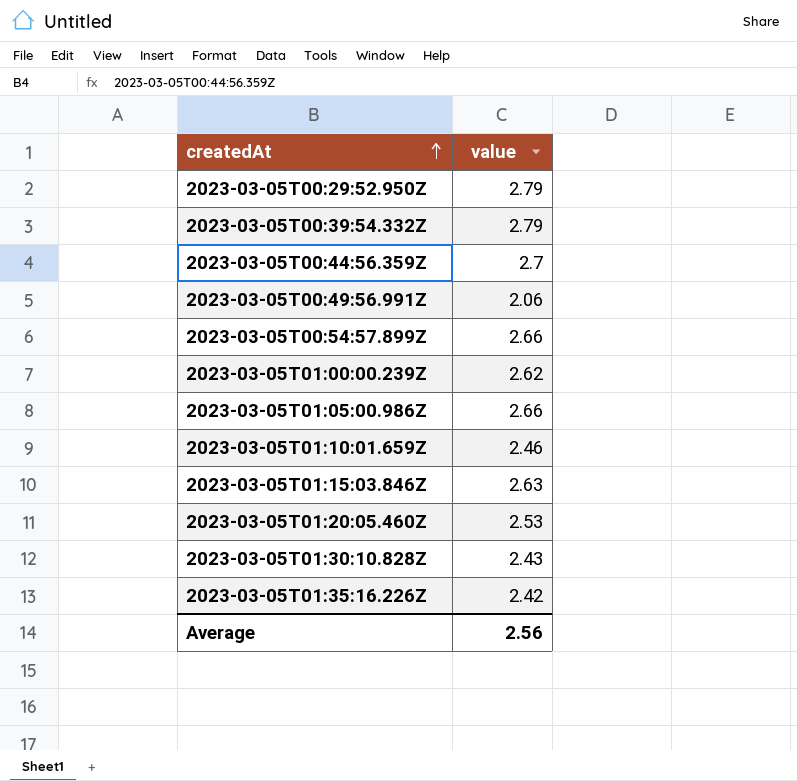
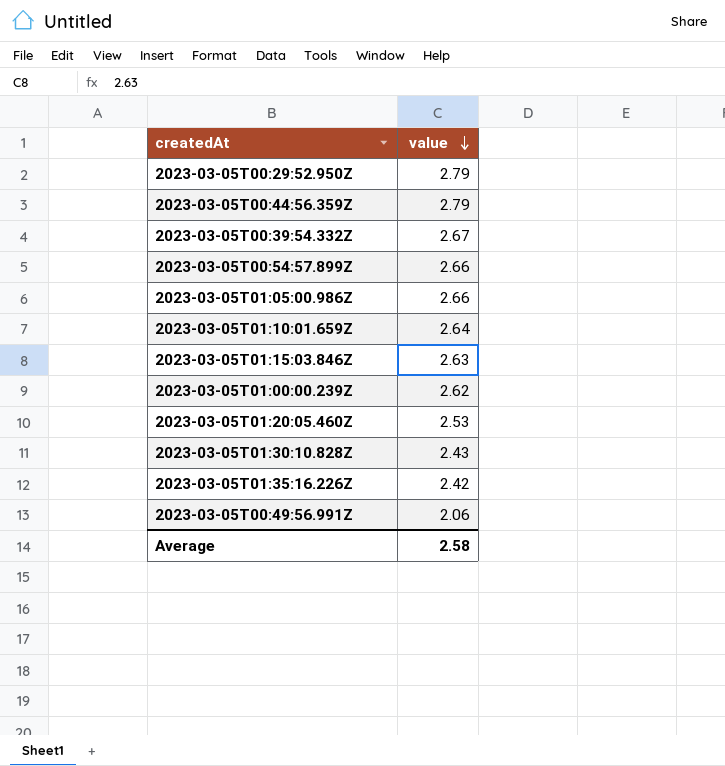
row order: createdAt ascending -> value descending
2023-03-05T00:44:56.359Z | value: 2.7 -> 2.79
2023-03-05T00:39:54.332Z | value: 2.79 -> 2.67
2023-03-05T01:10:01.659Z | value: 2.46 -> 2.64
Average | value: 2.56 -> 2.58

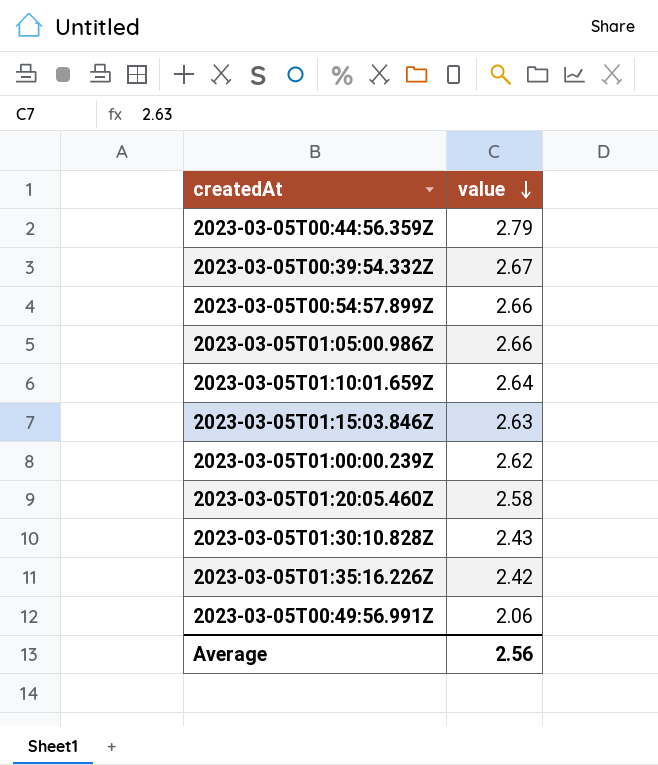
row 2023-03-05T00:29:52.950Z: 2.79 -> none
2023-03-05T01:20:05.460Z | value: 2.53 -> 2.58
Average | value: 2.58 -> 2.56

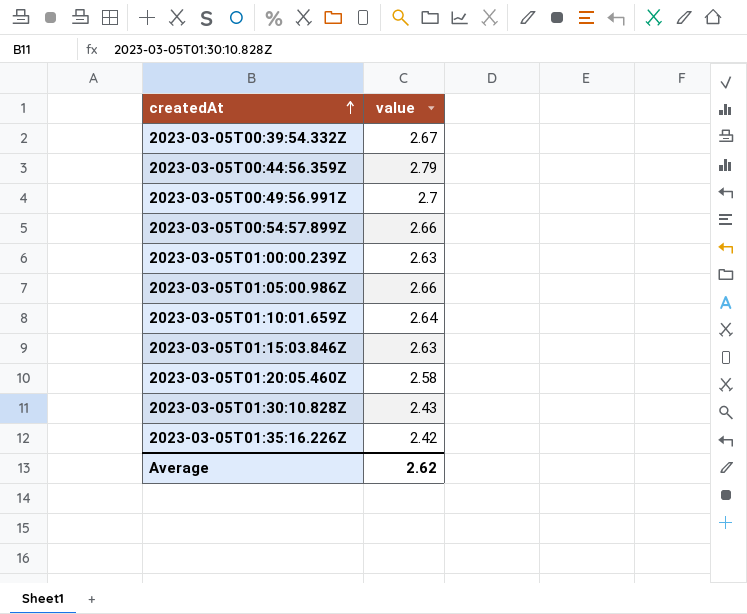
row order: value descending -> createdAt ascending
2023-03-05T00:49:56.991Z | value: 2.06 -> 2.7
2023-03-05T01:00:00.239Z | value: 2.62 -> 2.63
Average | value: 2.56 -> 2.62

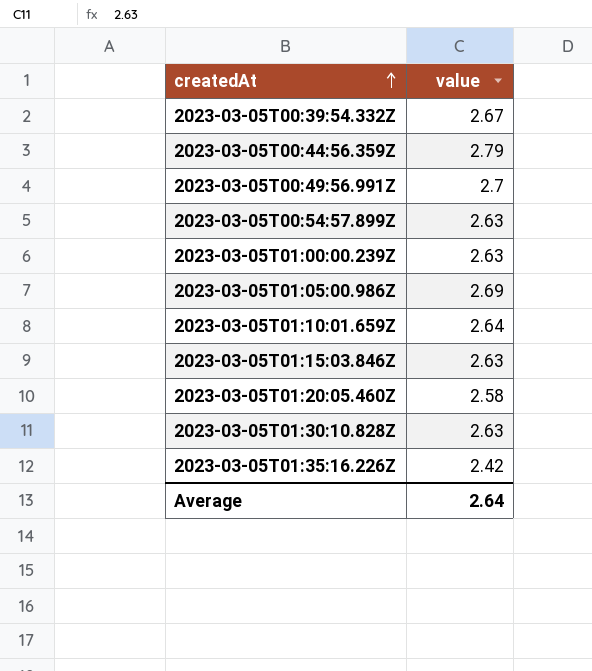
2023-03-05T00:54:57.899Z | value: 2.66 -> 2.63
2023-03-05T01:05:00.986Z | value: 2.66 -> 2.69
2023-03-05T01:30:10.828Z | value: 2.43 -> 2.63
Average | value: 2.62 -> 2.64

